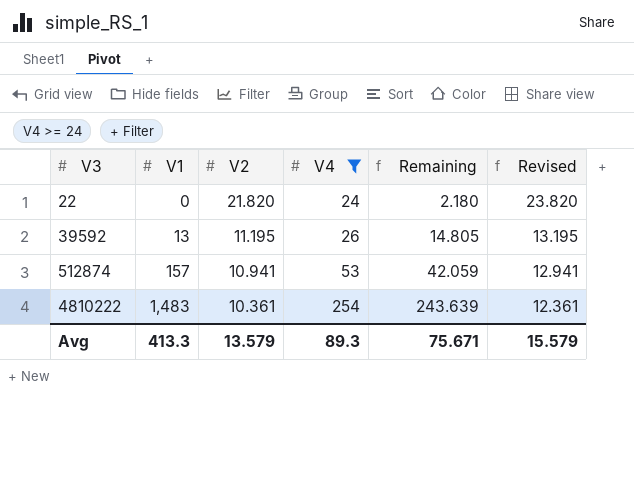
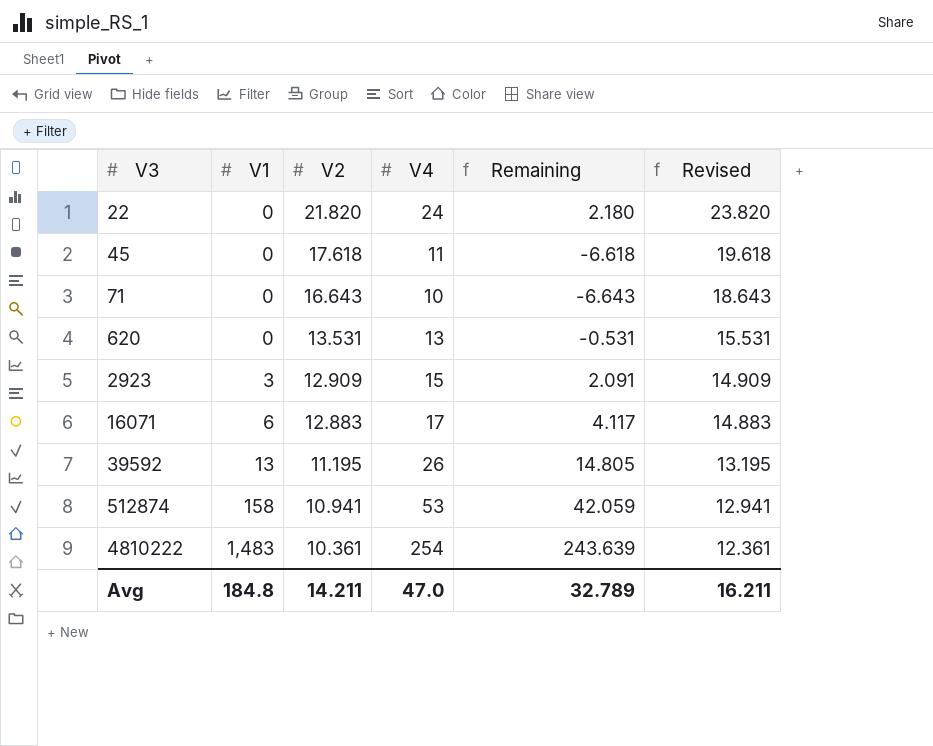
filter: V4 >= 24 -> none
512874 | V1: 157 -> 158
Avg | V1: 413.3 -> 184.8
Avg | V2: 13.579 -> 14.211
Avg | V4: 89.3 -> 47.0
Avg | Remaining: 75.671 -> 32.789
Avg | Revised: 15.579 -> 16.211

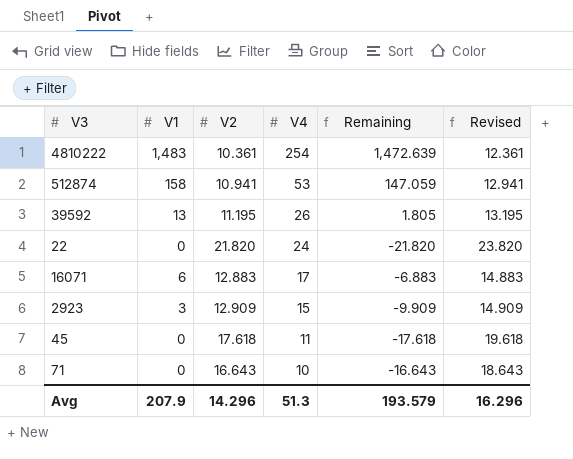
row order: V3 ascending -> V4 descending
column Remaining | formula: [V4] - [V2] -> [V1] - [V2]
row 620: 0 | 13.531 | 13 | -0.531 | 15.531 -> none
Avg | V1: 184.8 -> 207.9
Avg | V2: 14.211 -> 14.296
Avg | V4: 47.0 -> 51.3
Avg | Remaining: 32.789 -> 193.579
Avg | Revised: 16.211 -> 16.296

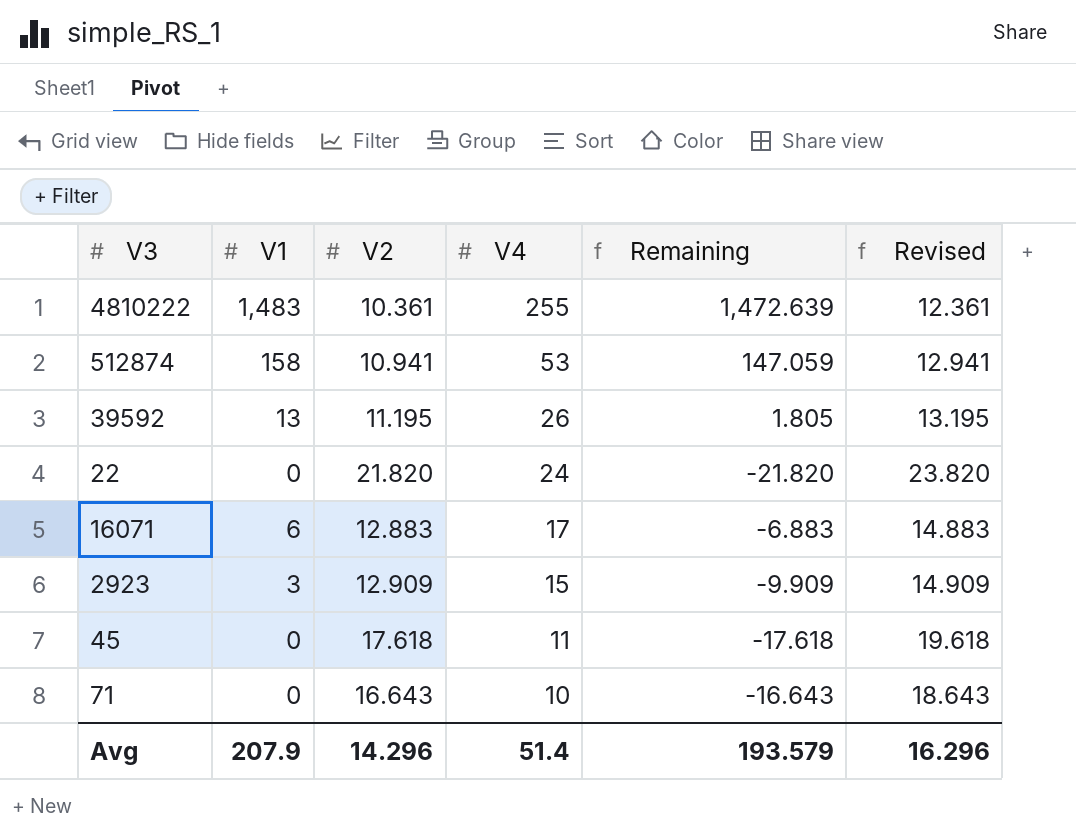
4810222 | V4: 254 -> 255
Avg | V4: 51.3 -> 51.4

